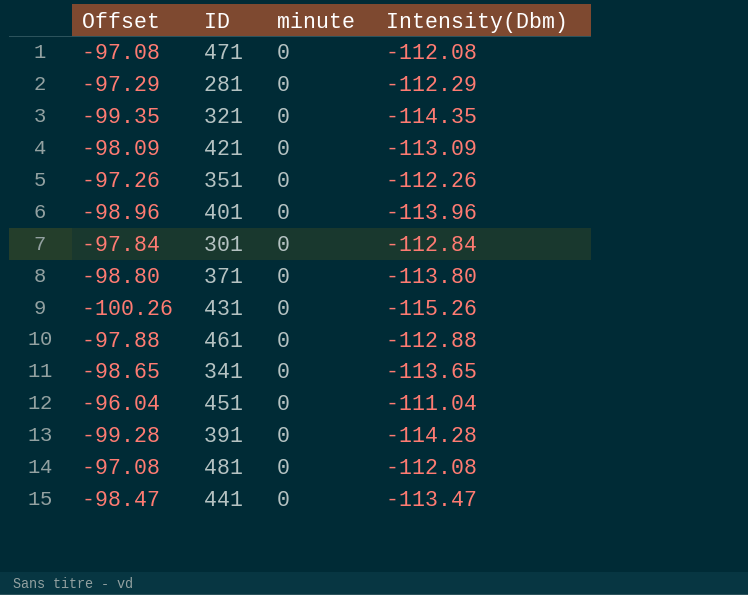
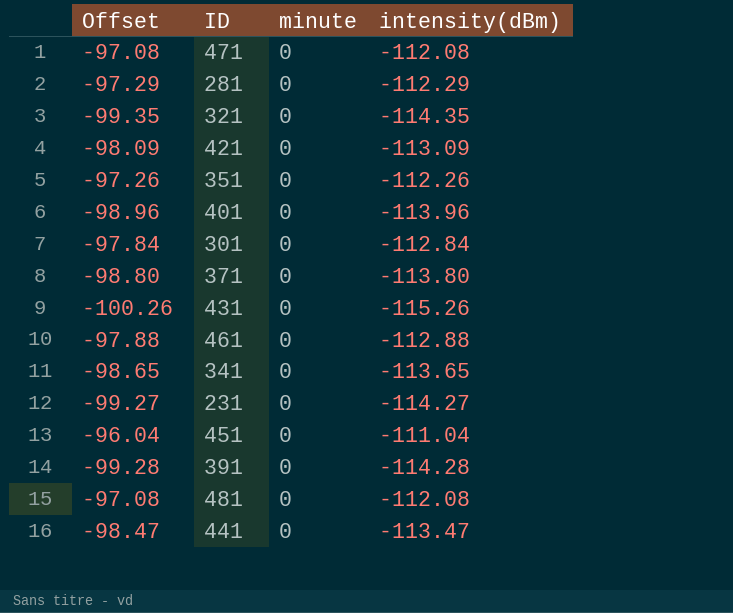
column name: Intensity(Dbm) -> intensity(dBm)
row 231: none -> -99.27 | 0 | -114.27

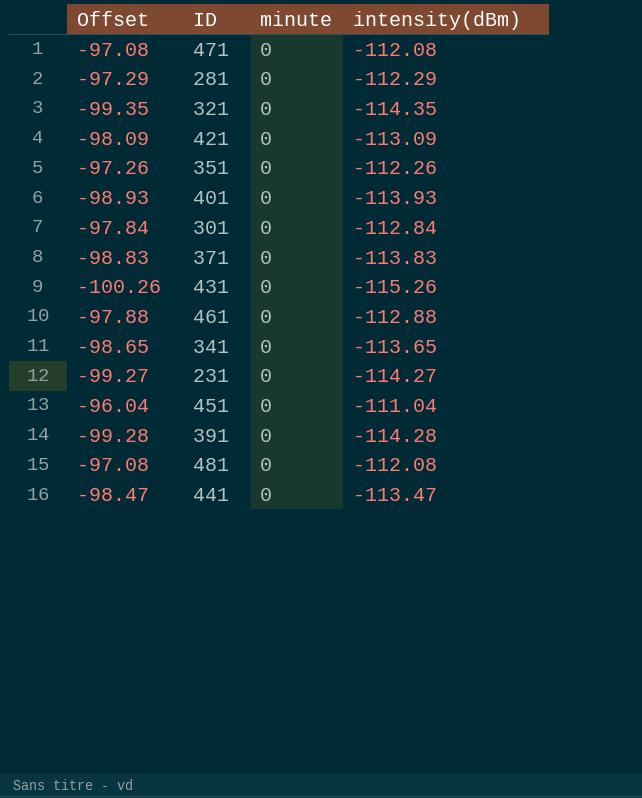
401 | Offset: -98.96 -> -98.93
401 | intensity(dBm): -113.96 -> -113.93
371 | Offset: -98.80 -> -98.83
371 | intensity(dBm): -113.80 -> -113.83

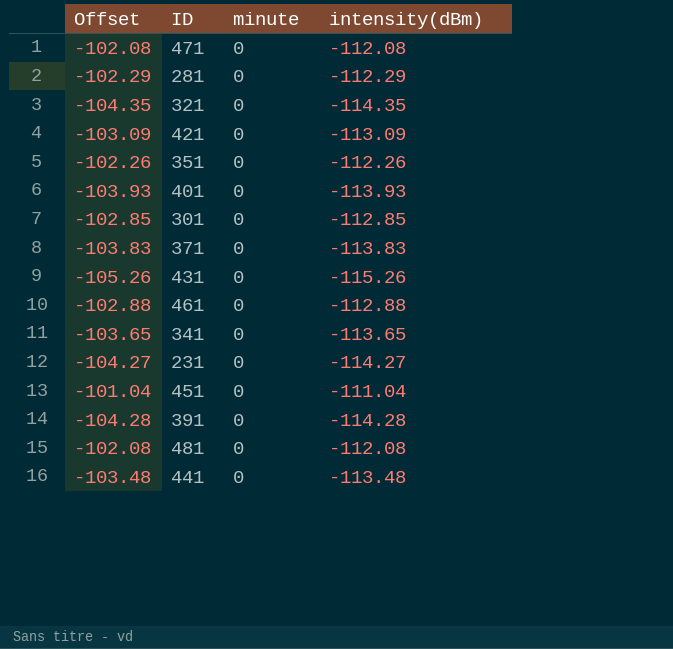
column Offset | formula: [intensity(dBm)] + 15 -> [intensity(dBm)] + 10
301 | intensity(dBm): -112.84 -> -112.85
441 | intensity(dBm): -113.47 -> -113.48

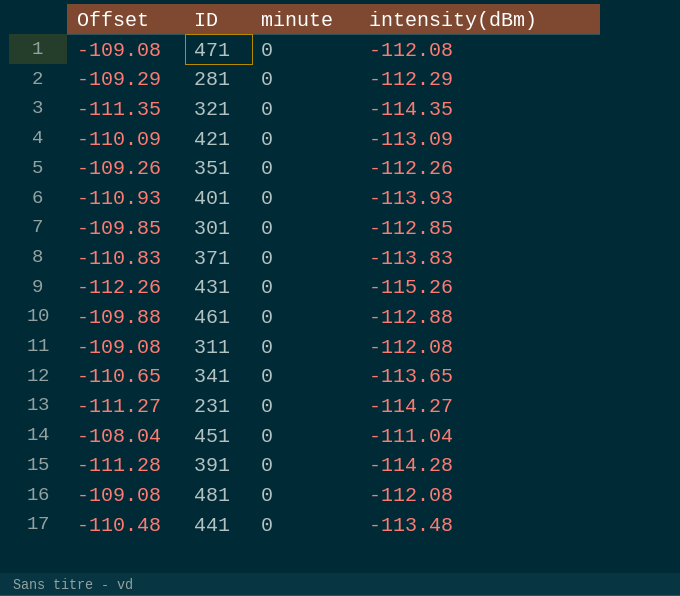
column Offset | formula: [intensity(dBm)] + 10 -> [intensity(dBm)] + 3
row 311: none -> -109.08 | 0 | -112.08

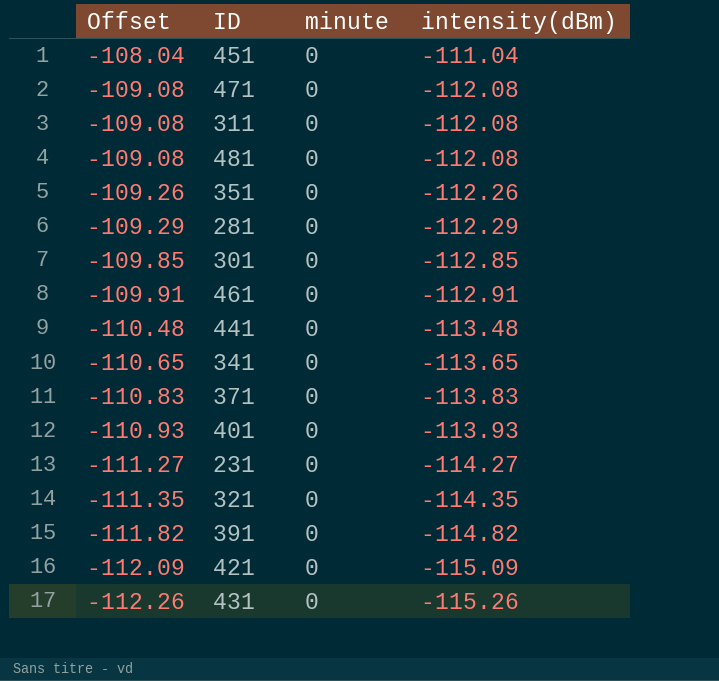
row order: none -> Offset descending
461 | Offset: -109.88 -> -109.91
461 | intensity(dBm): -112.88 -> -112.91
391 | Offset: -111.28 -> -111.82
391 | intensity(dBm): -114.28 -> -114.82
421 | Offset: -110.09 -> -112.09
421 | intensity(dBm): -113.09 -> -115.09

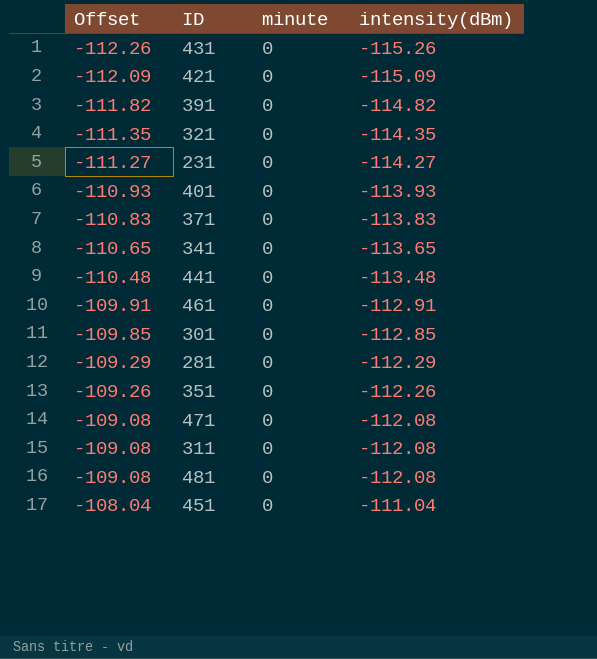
row order: Offset descending -> Offset ascending

